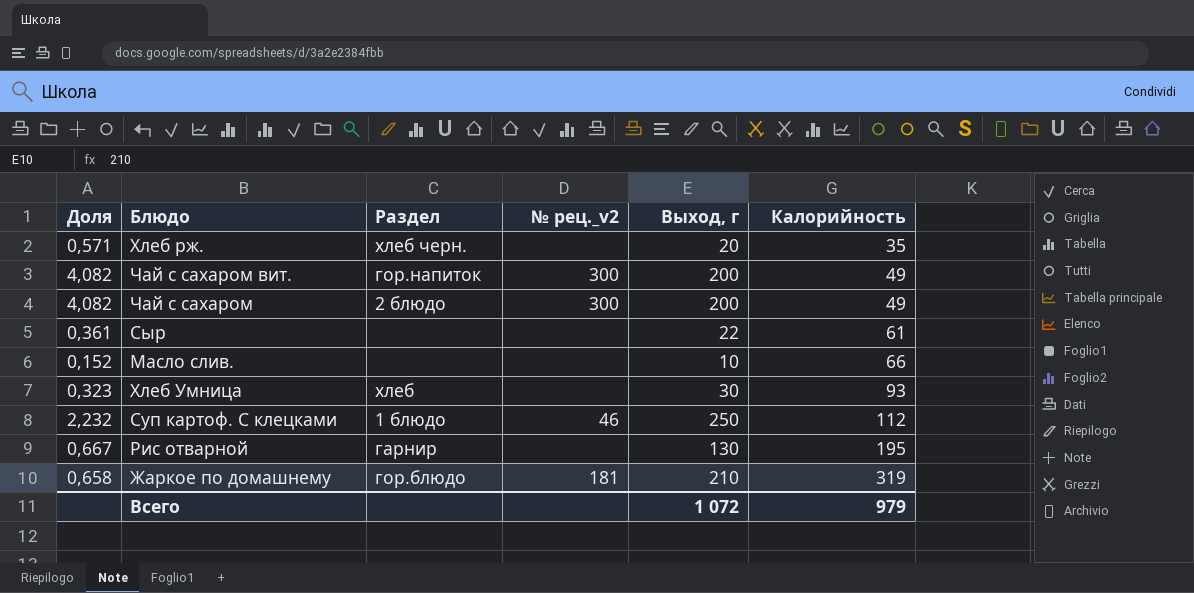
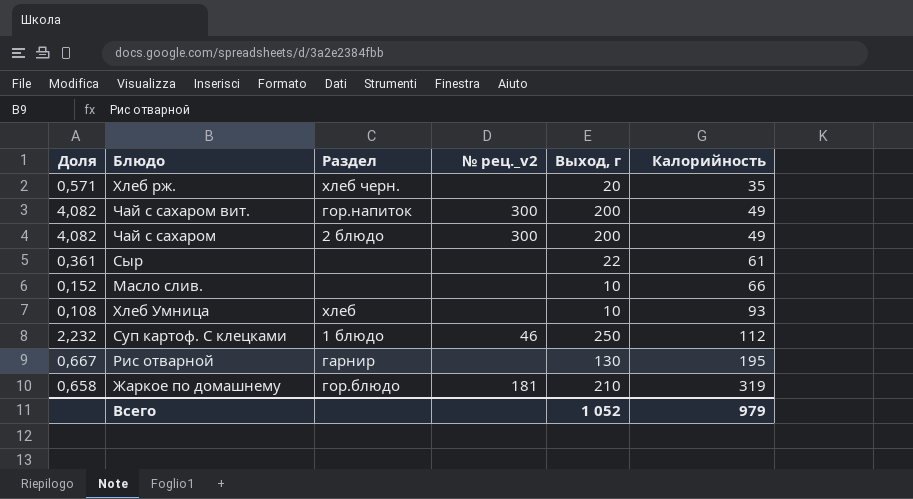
Хлеб Умница | Доля: 0,323 -> 0,108
Хлеб Умница | Выход, г: 30 -> 10
Всего | Выход, г: 1 072 -> 1 052

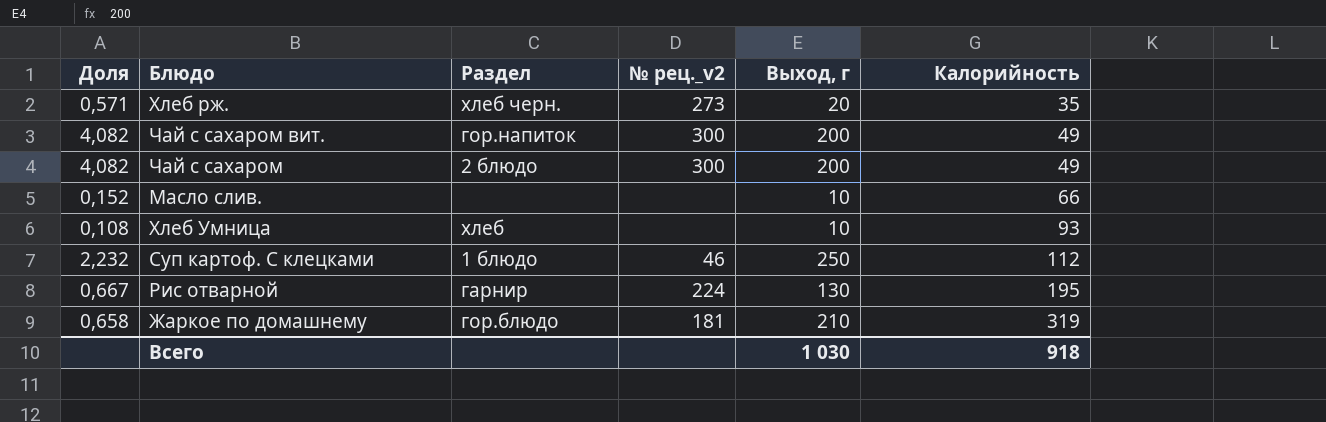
row Сыр: 0,361 | none | none | 22 | 61 -> none
Хлеб рж. | № рец._v2: none -> 273
Рис отварной | № рец._v2: none -> 224
Всего | Выход, г: 1 052 -> 1 030
Всего | Калорийность: 979 -> 918

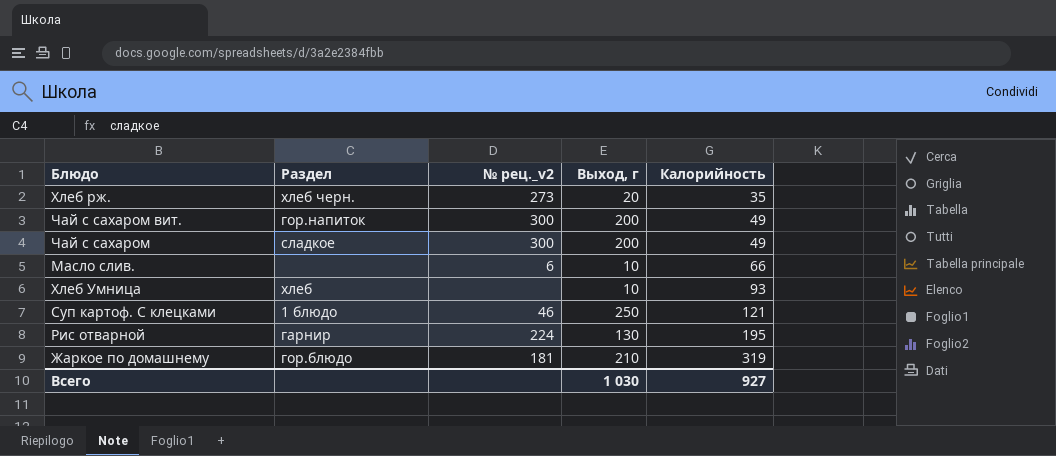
column Доля | formula: [Выход, г] / [Калорийность] -> none
Чай с сахаром | Раздел: 2 блюдо -> сладкое
Масло слив. | № рец._v2: none -> 6
Суп картоф. С клецками | Калорийность: 112 -> 121
Всего | Калорийность: 918 -> 927

